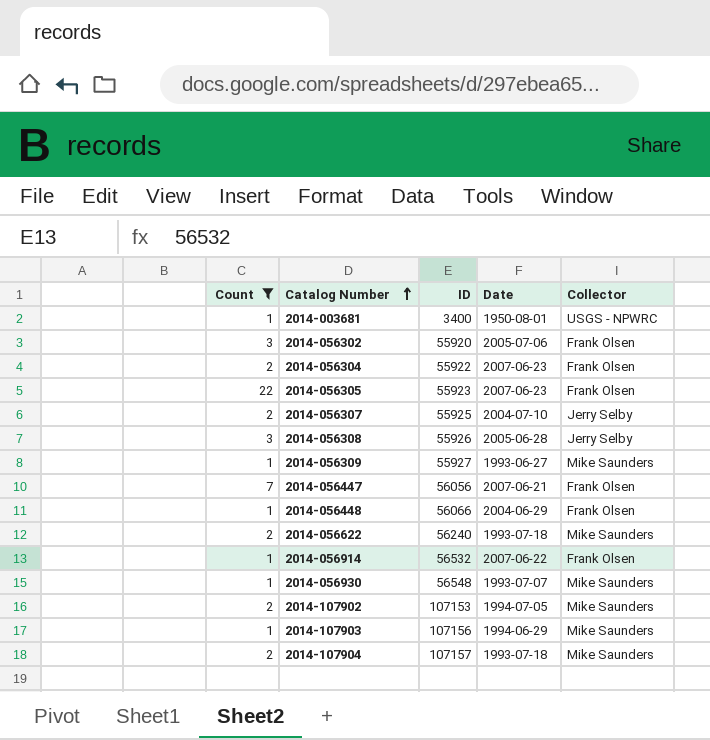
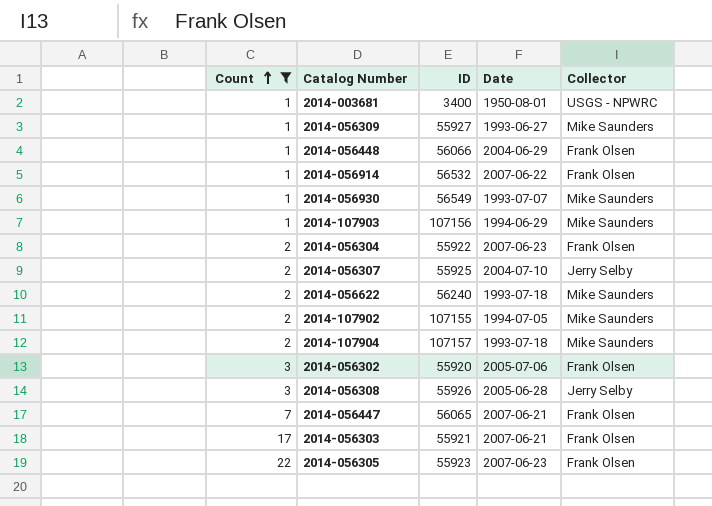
row order: Catalog Number ascending -> Count ascending
2014-056930 | ID: 56548 -> 56549
2014-107902 | ID: 107153 -> 107155
2014-056447 | ID: 56056 -> 56065
row 2014-056303: none -> 17 | 55921 | 2007-06-21 | Frank Olsen

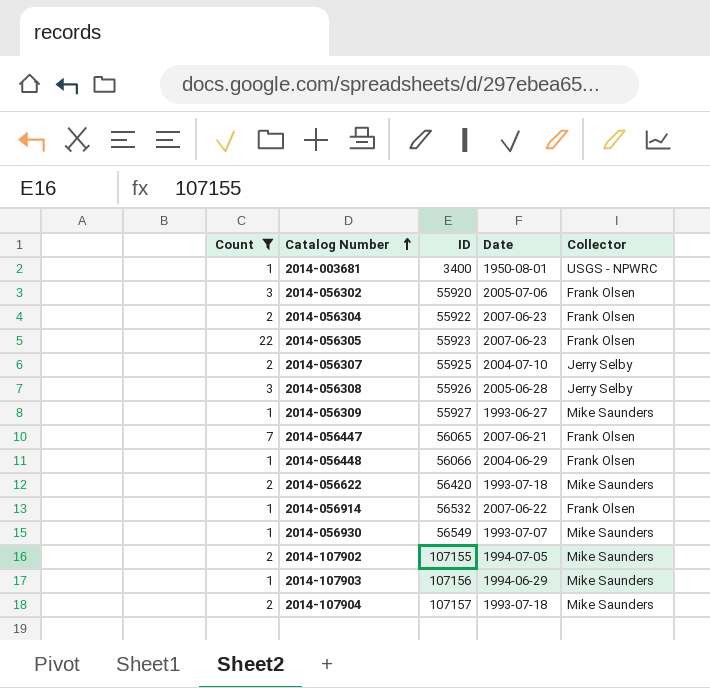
row order: Count ascending -> Catalog Number ascending
row 2014-056303: 17 | 55921 | 2007-06-21 | Frank Olsen -> none
2014-056622 | ID: 56240 -> 56420

